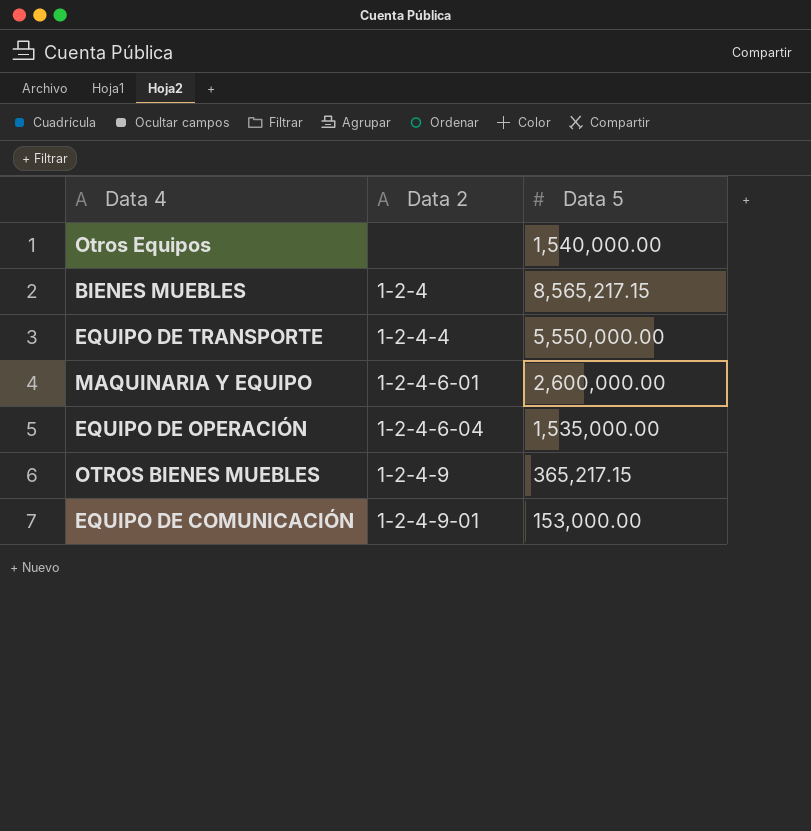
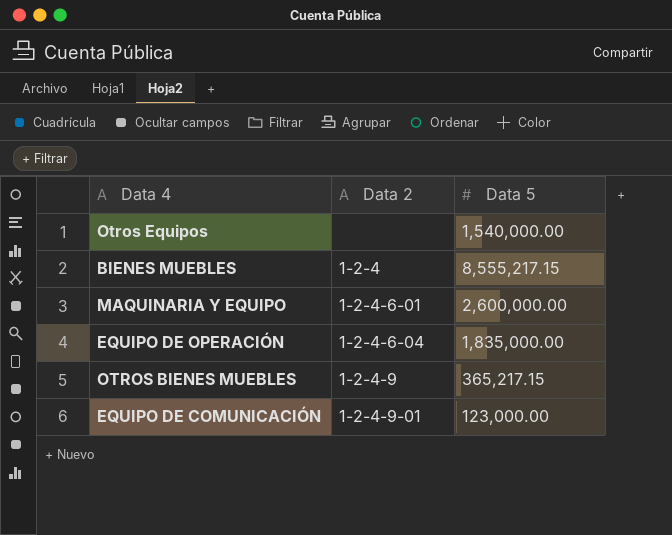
row EQUIPO DE TRANSPORTE: 1-2-4-4 | 5,550,000.00 -> none
BIENES MUEBLES | Data 5: 8,565,217.15 -> 8,555,217.15
EQUIPO DE OPERACIÓN | Data 5: 1,535,000.00 -> 1,835,000.00
EQUIPO DE COMUNICACIÓN | Data 5: 153,000.00 -> 123,000.00

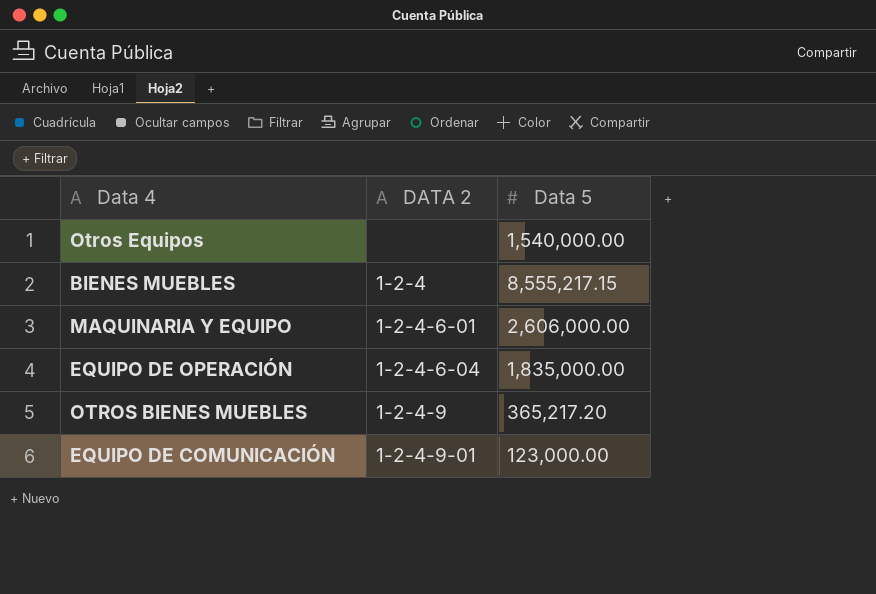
column name: Data 2 -> DATA 2
MAQUINARIA Y EQUIPO | Data 5: 2,600,000.00 -> 2,606,000.00
OTROS BIENES MUEBLES | Data 5: 365,217.15 -> 365,217.20

